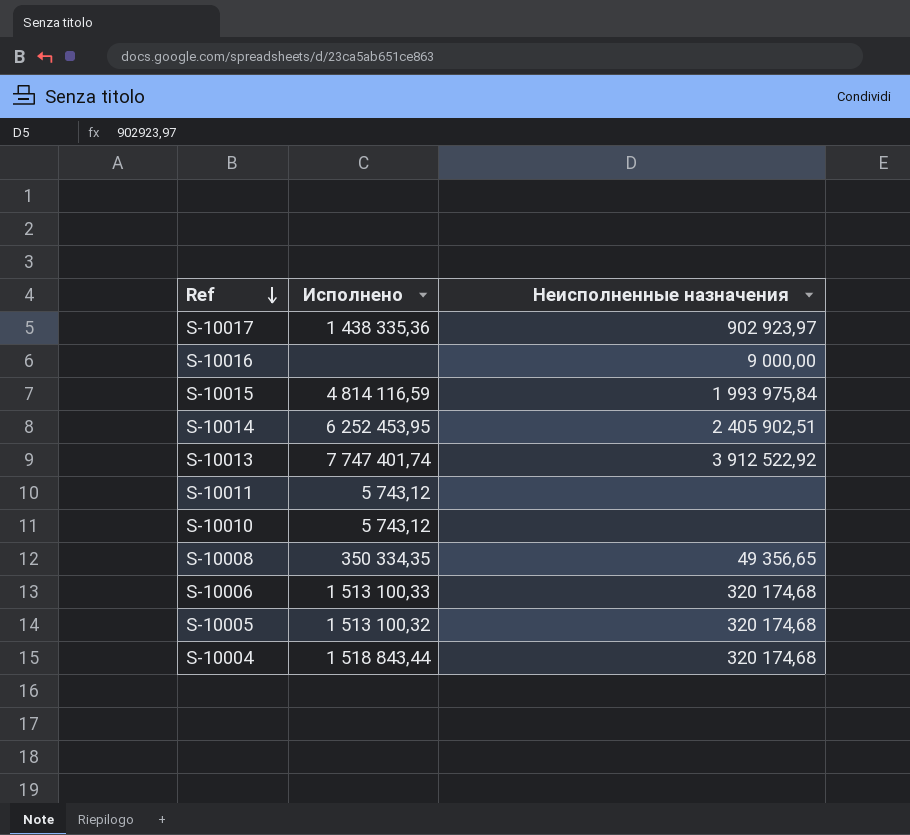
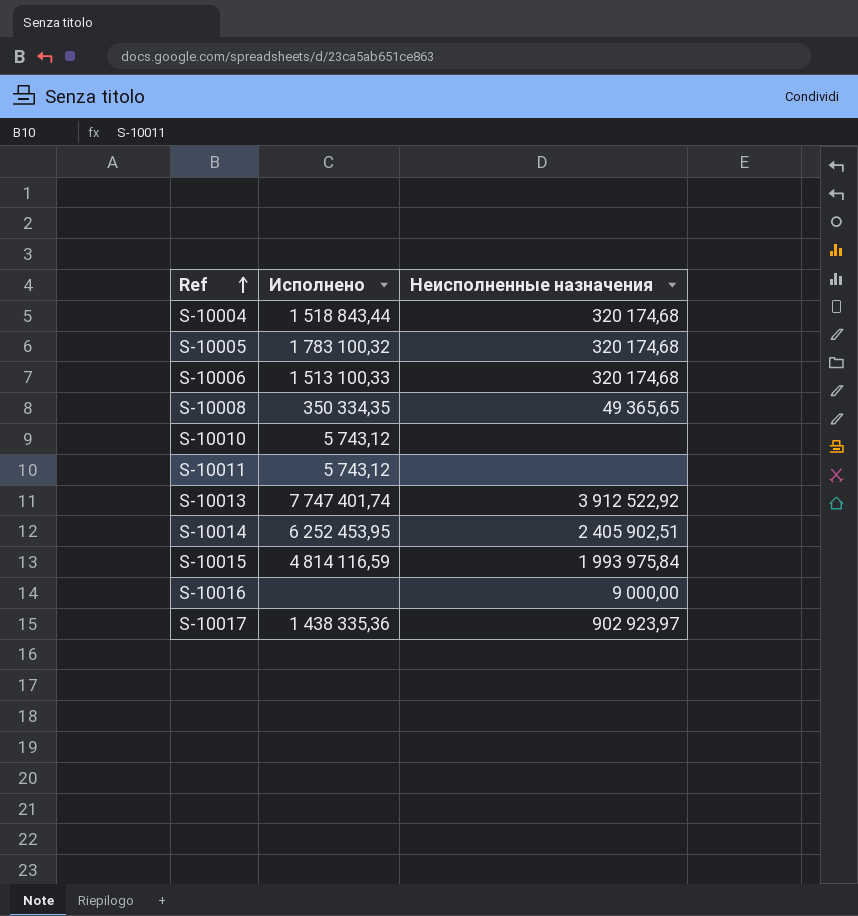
row order: Ref descending -> Ref ascending
S-10005 | Исполнено: 1 513 100,32 -> 1 783 100,32
S-10008 | Неисполненные назначения: 49 356,65 -> 49 365,65

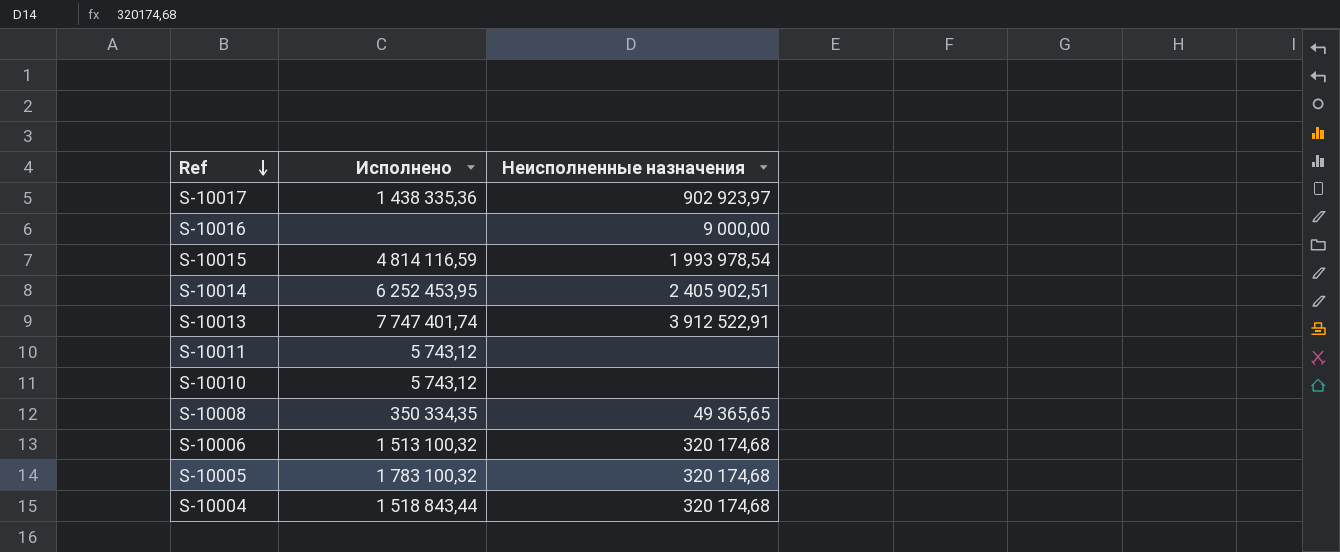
row order: Ref ascending -> Ref descending
S-10015 | Неисполненные назначения: 1 993 975,84 -> 1 993 978,54
S-10013 | Неисполненные назначения: 3 912 522,92 -> 3 912 522,91
S-10006 | Исполнено: 1 513 100,33 -> 1 513 100,32

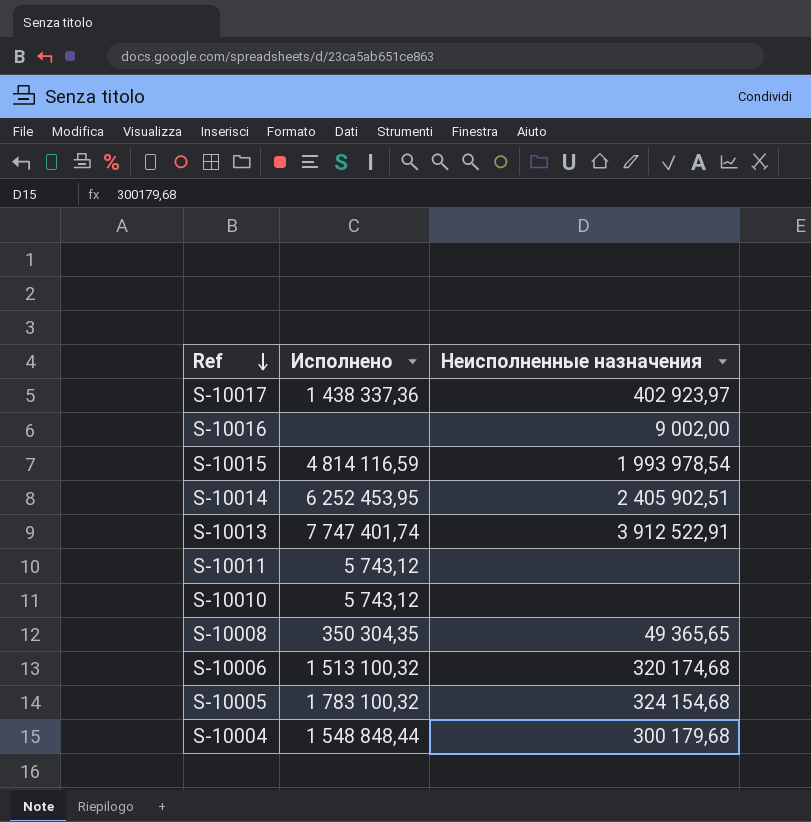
S-10017 | Исполнено: 1 438 335,36 -> 1 438 337,36
S-10017 | Неисполненные назначения: 902 923,97 -> 402 923,97
S-10016 | Неисполненные назначения: 9 000,00 -> 9 002,00
S-10008 | Исполнено: 350 334,35 -> 350 304,35
S-10005 | Неисполненные назначения: 320 174,68 -> 324 154,68
S-10004 | Исполнено: 1 518 843,44 -> 1 548 848,44
S-10004 | Неисполненные назначения: 320 174,68 -> 300 179,68

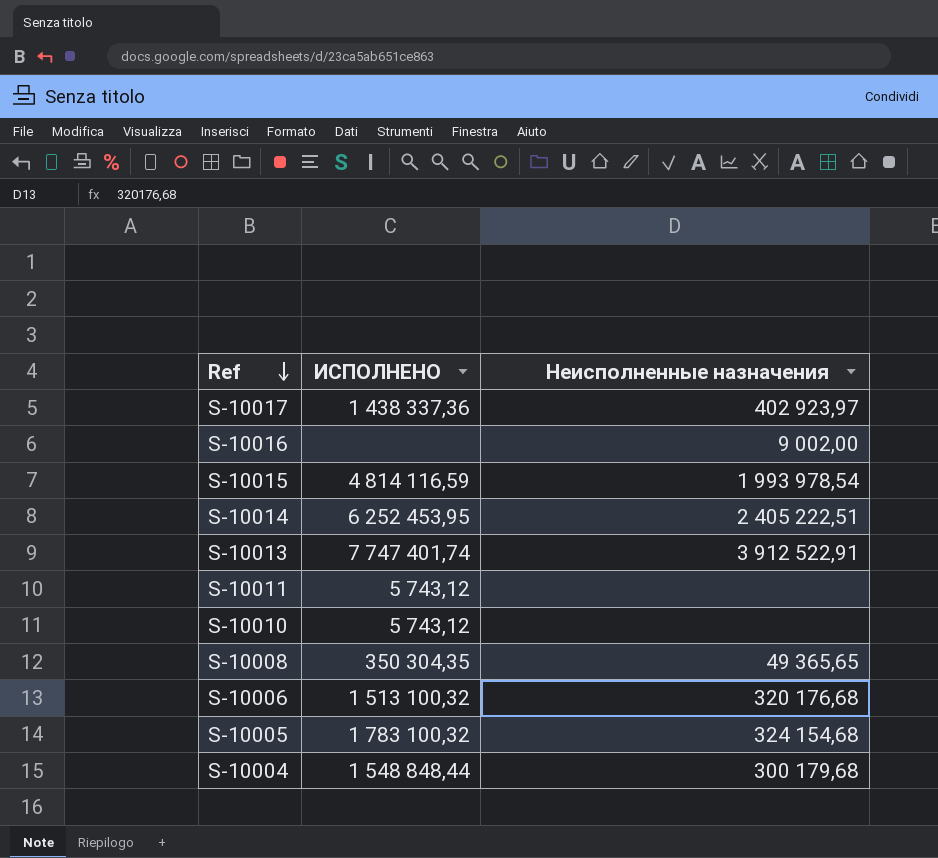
column name: Исполнено -> ИСПОЛНЕНО
S-10014 | Неисполненные назначения: 2 405 902,51 -> 2 405 222,51
S-10006 | Неисполненные назначения: 320 174,68 -> 320 176,68

